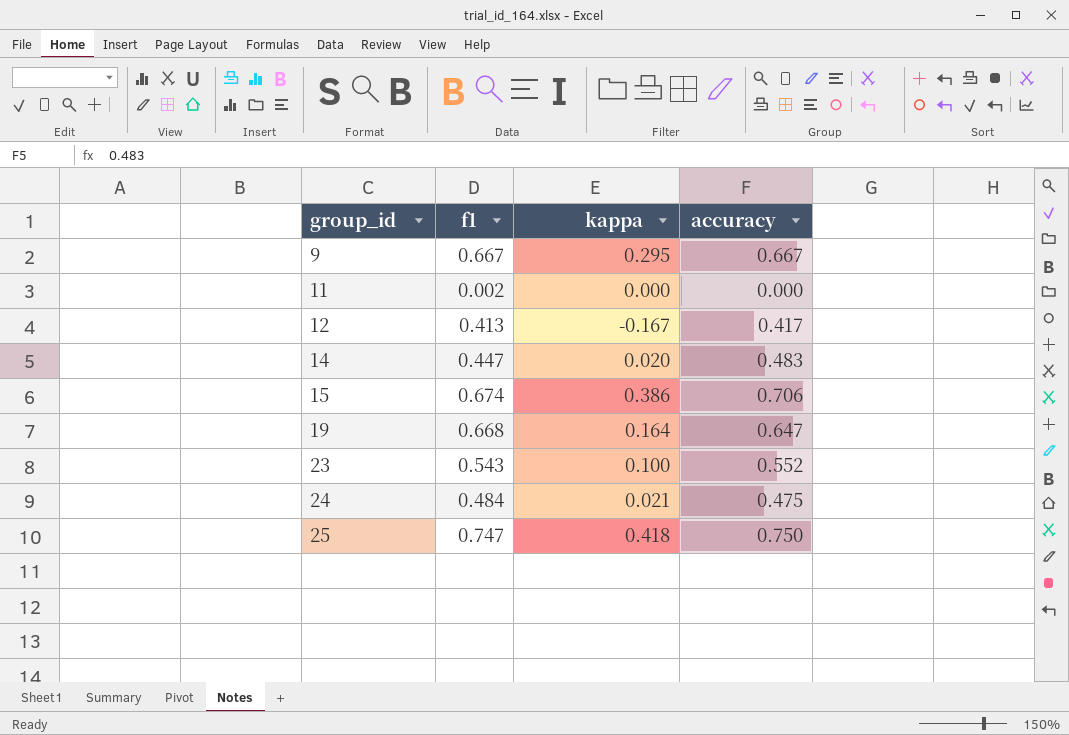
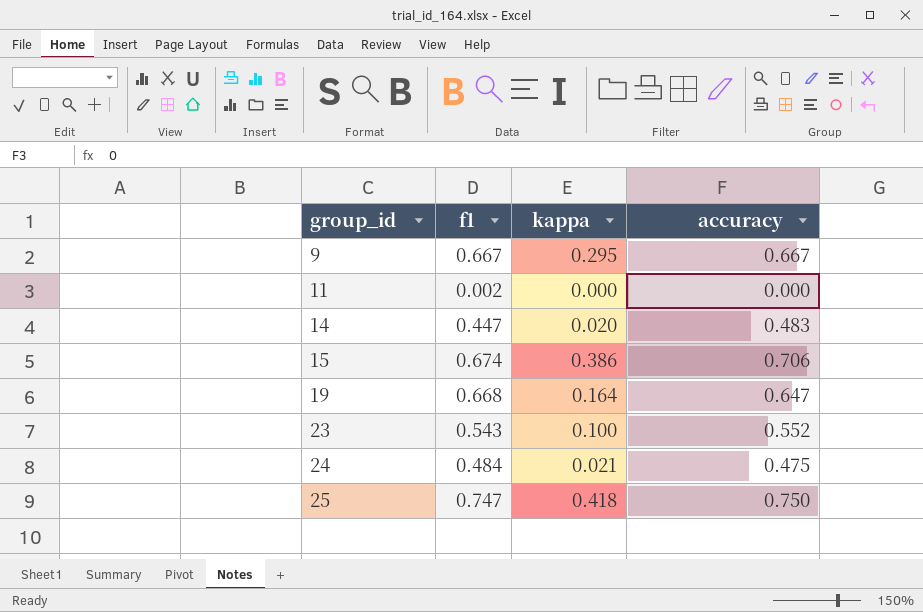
row 12: 0.413 | -0.167 | 0.417 -> none

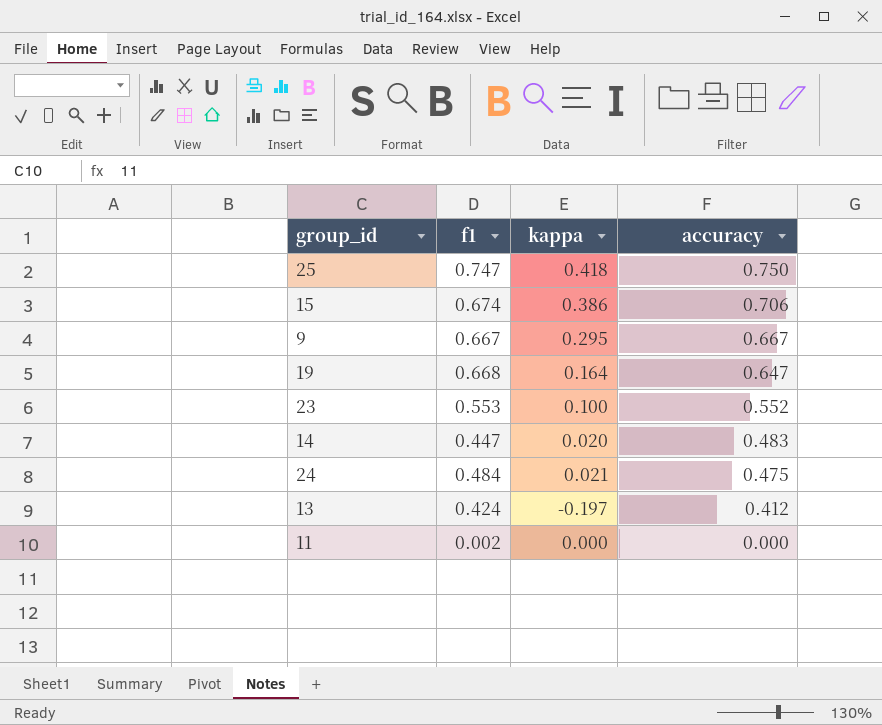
row order: group_id ascending -> accuracy descending
23 | f1: 0.543 -> 0.553
row 13: none -> 0.424 | -0.197 | 0.412

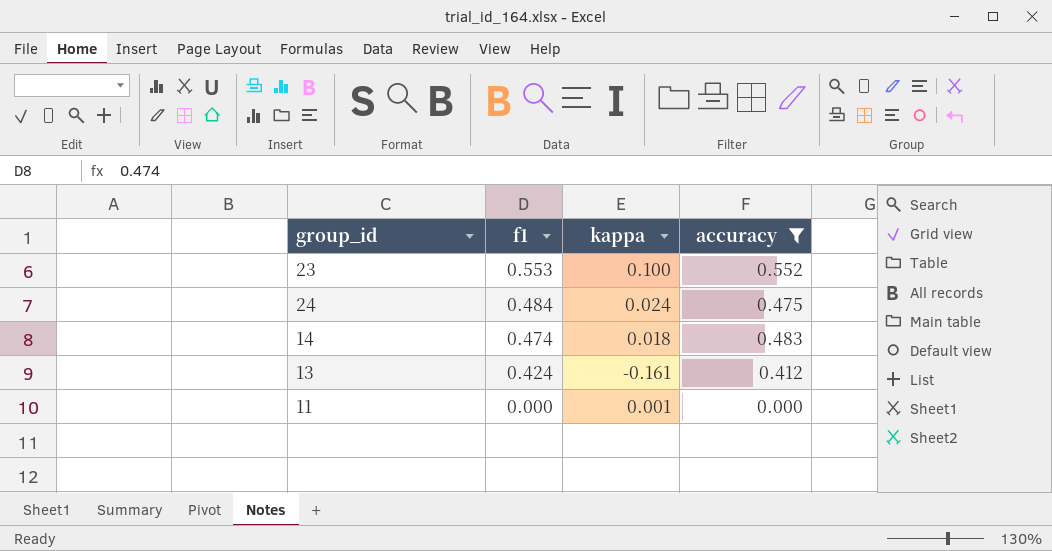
filter: none -> accuracy <= 0.552
row order: accuracy descending -> f1 descending
24 | kappa: 0.021 -> 0.024
14 | f1: 0.447 -> 0.474
14 | kappa: 0.020 -> 0.018
13 | kappa: -0.197 -> -0.161
11 | f1: 0.002 -> 0.000
11 | kappa: 0.000 -> 0.001

